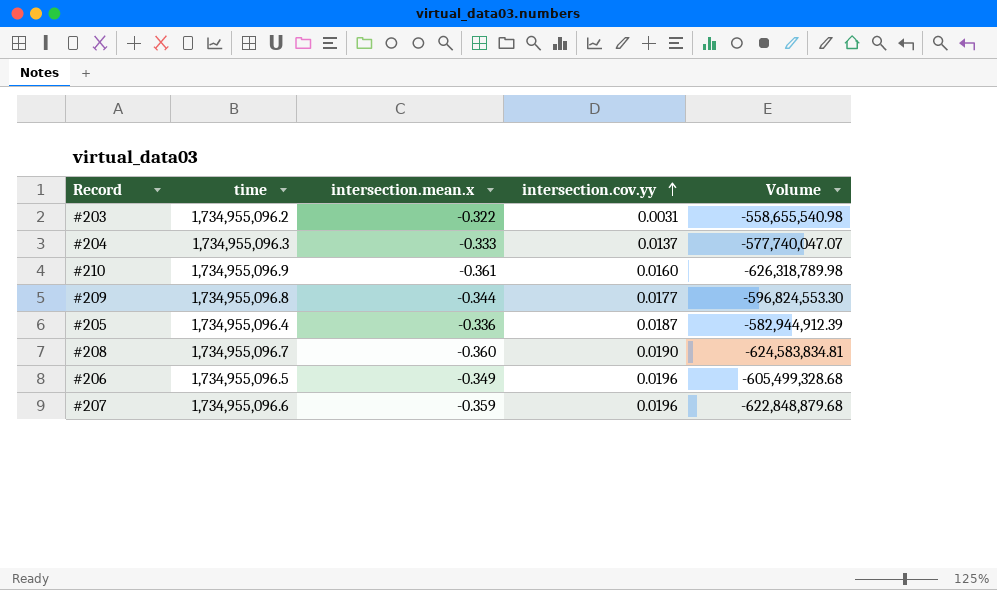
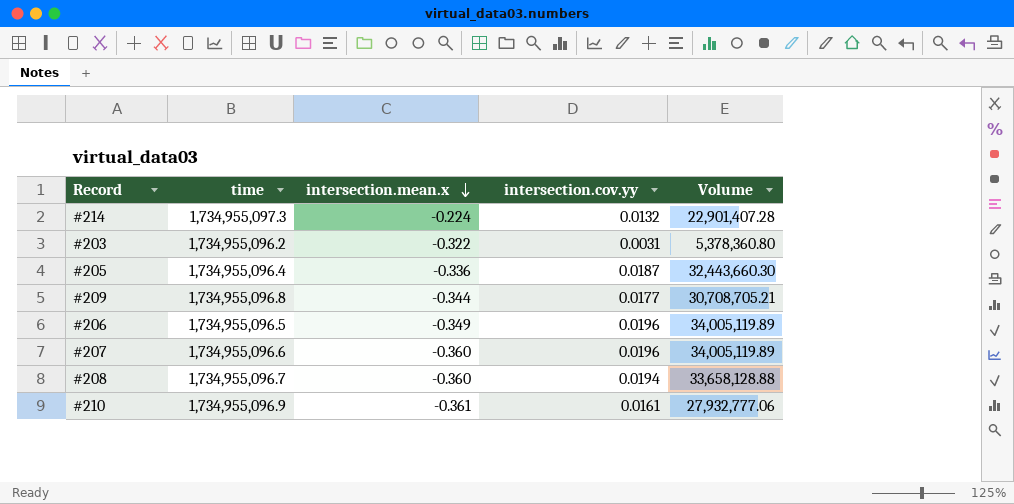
row order: intersection.cov.yy ascending -> intersection.mean.x descending
column Volume | formula: [time] * [intersection.mean.x] -> [time] * [intersection.cov.yy]
row #204: 1,734,955,096.3 | -0.333 | 0.0137 | -577,740,047.07 -> none
row #214: none -> 1,734,955,097.3 | -0.224 | 0.0132 | 22,901,407.28
#207 | intersection.mean.x: -0.359 -> -0.360
#208 | intersection.cov.yy: 0.0190 -> 0.0194
#210 | intersection.cov.yy: 0.0160 -> 0.0161

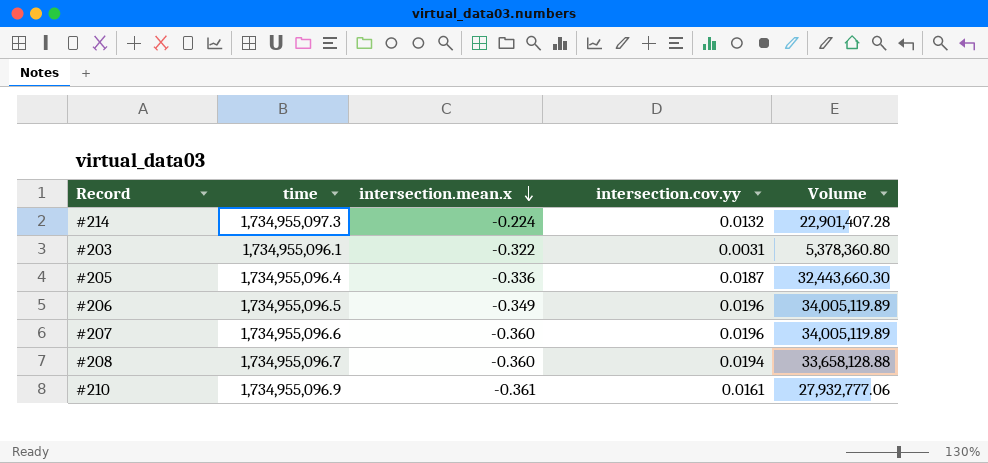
row #209: 1,734,955,096.8 | -0.344 | 0.0177 | 30,708,705.21 -> none
#203 | time: 1,734,955,096.2 -> 1,734,955,096.1

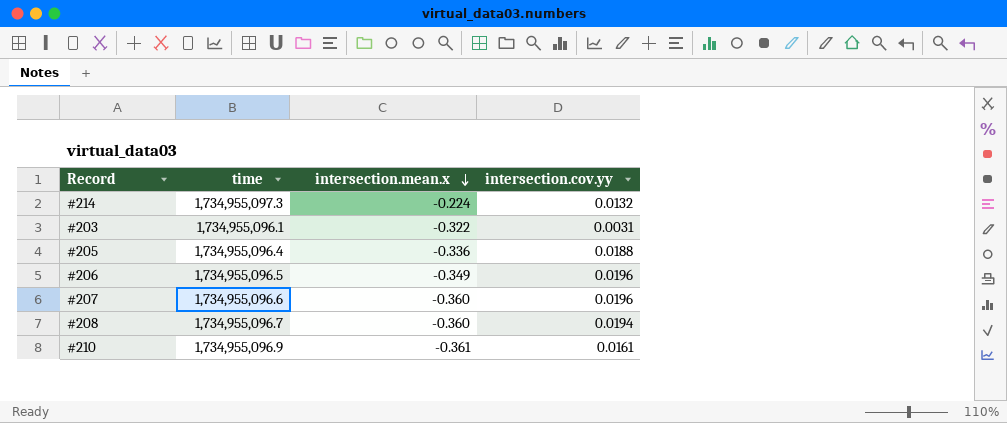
column Volume | formula: [time] * [intersection.cov.yy] -> none
#205 | intersection.cov.yy: 0.0187 -> 0.0188

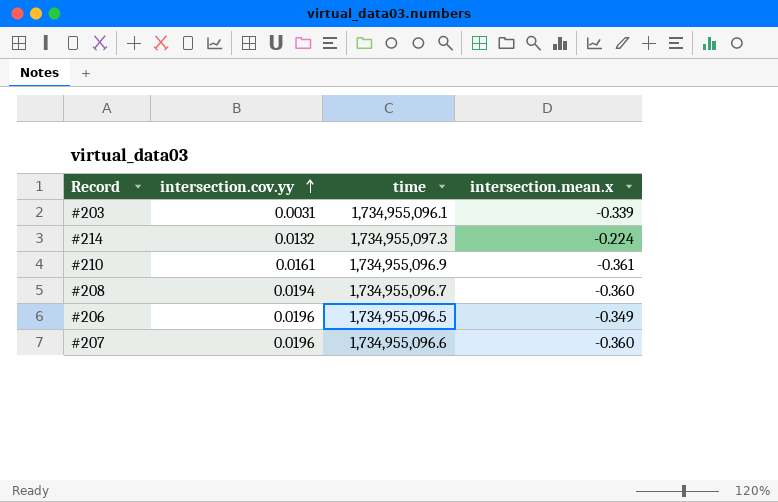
row order: intersection.mean.x descending -> intersection.cov.yy ascending
column intersection.cov.yy | position: 4 -> 2
row #205: 1,734,955,096.4 | -0.336 | 0.0188 -> none
#203 | intersection.mean.x: -0.322 -> -0.339

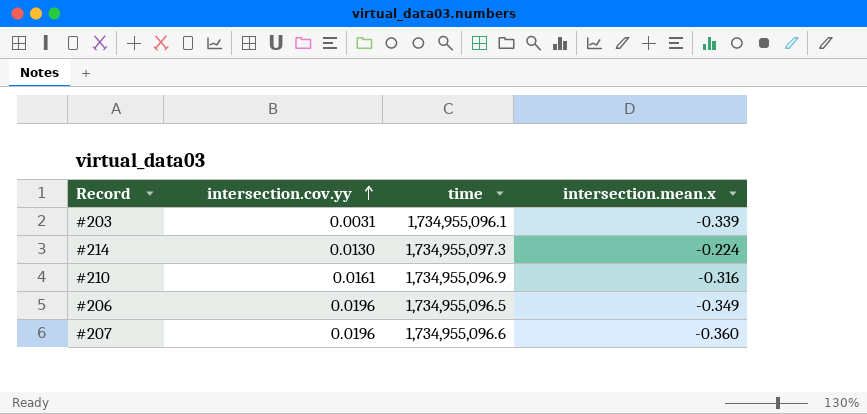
row #208: 0.0194 | 1,734,955,096.7 | -0.360 -> none
#214 | intersection.cov.yy: 0.0132 -> 0.0130
#210 | intersection.mean.x: -0.361 -> -0.316

